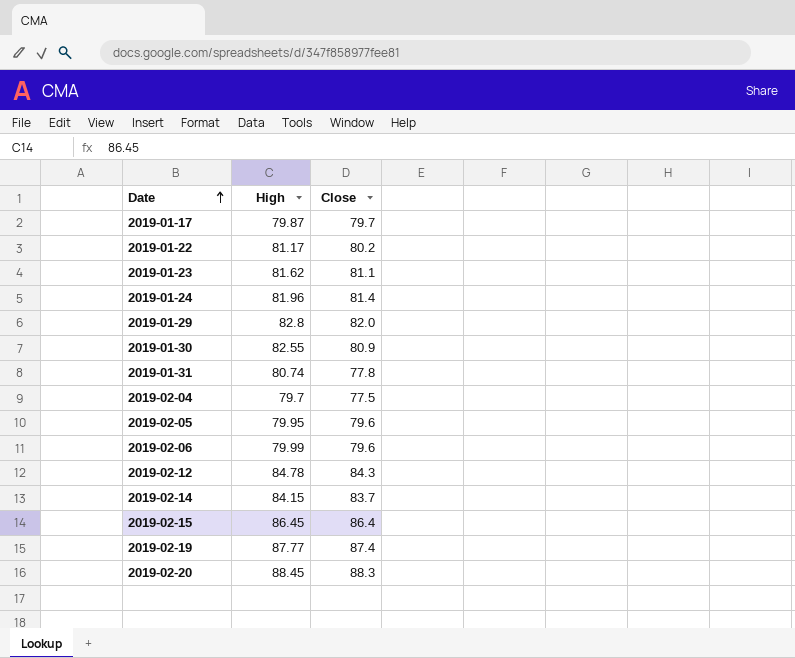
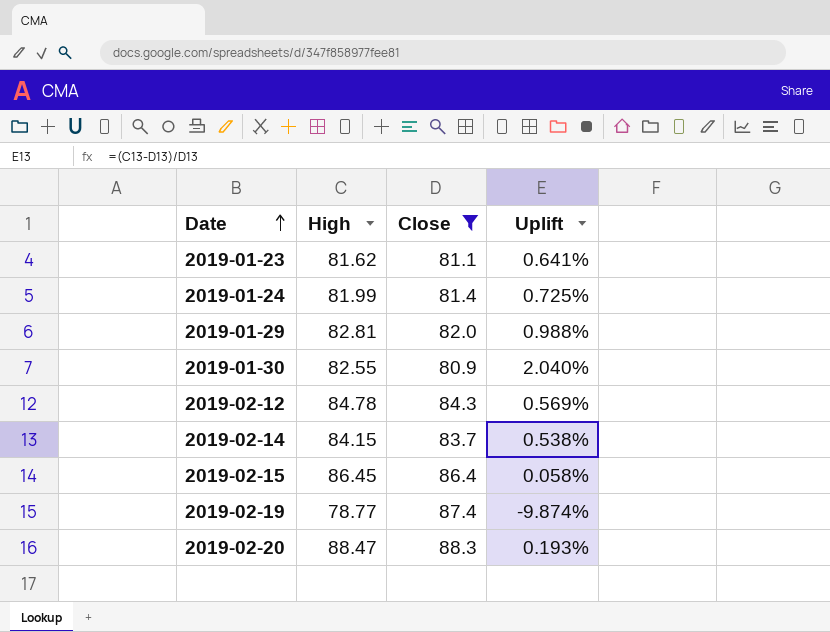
filter: none -> Close >= 80.9
column Uplift | formula: none -> ([High] - [Close]) / [Close]
2019-01-24 | High: 81.96 -> 81.99
2019-01-29 | High: 82.8 -> 82.81
2019-02-19 | High: 87.77 -> 78.77
2019-02-20 | High: 88.45 -> 88.47

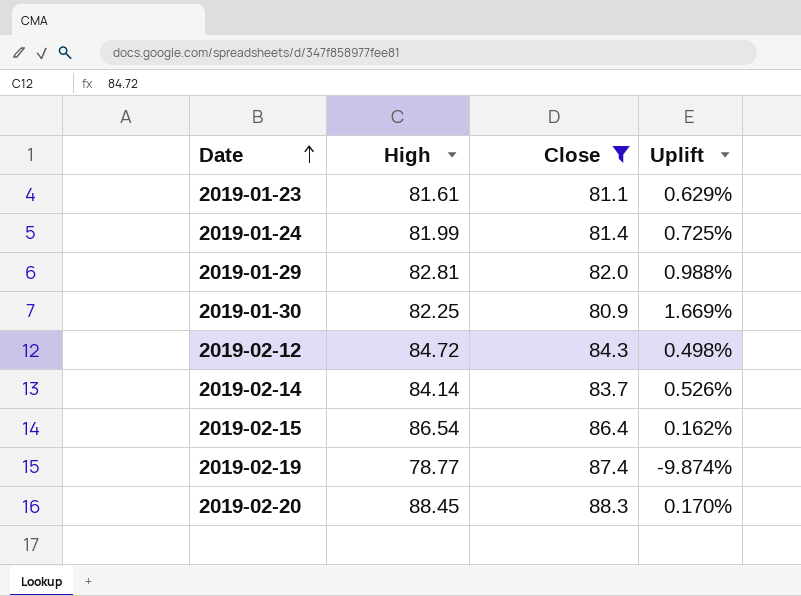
2019-01-23 | High: 81.62 -> 81.61
2019-01-23 | Uplift: 0.641% -> 0.629%
2019-01-30 | High: 82.55 -> 82.25
2019-01-30 | Uplift: 2.040% -> 1.669%
2019-02-12 | High: 84.78 -> 84.72
2019-02-12 | Uplift: 0.569% -> 0.498%
2019-02-14 | High: 84.15 -> 84.14
2019-02-14 | Uplift: 0.538% -> 0.526%
2019-02-15 | High: 86.45 -> 86.54
2019-02-15 | Uplift: 0.058% -> 0.162%
2019-02-20 | High: 88.47 -> 88.45
2019-02-20 | Uplift: 0.193% -> 0.170%

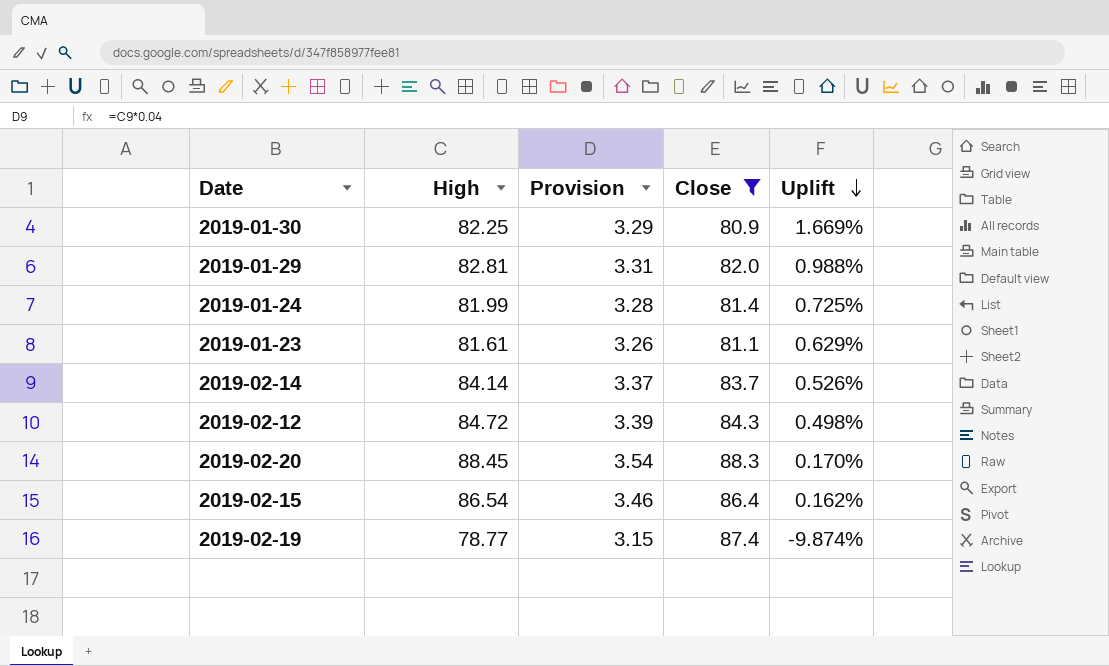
row order: Date ascending -> Uplift descending
column Provision | formula: none -> [High] * 0.04

